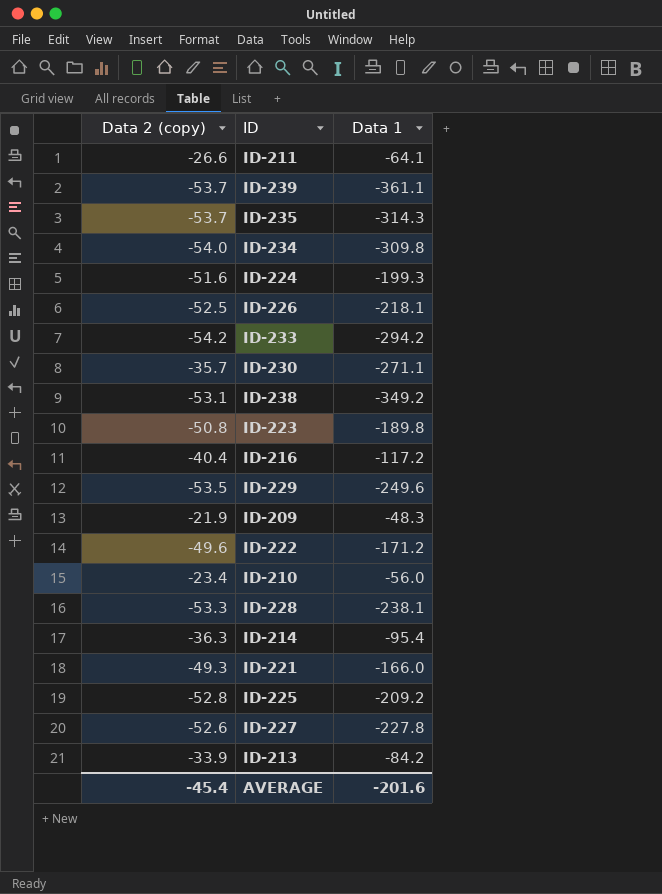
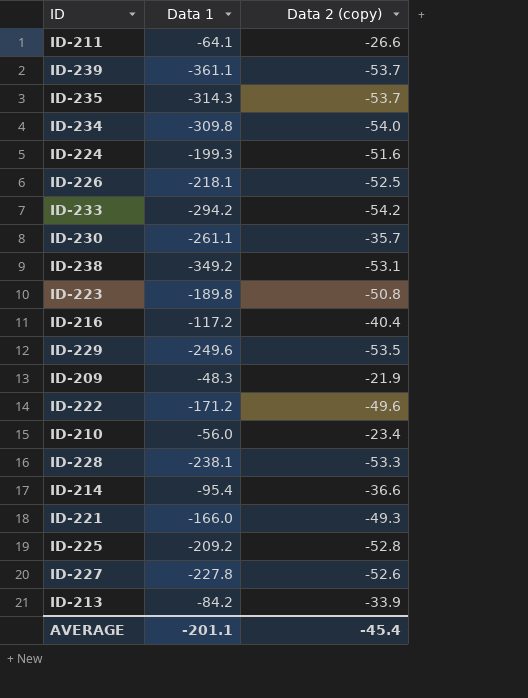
column Data 2 (copy) | position: 1 -> 3
ID-230 | Data 1: -271.1 -> -261.1
ID-214 | Data 2 (copy): -36.3 -> -36.6
AVERAGE | Data 1: -201.6 -> -201.1

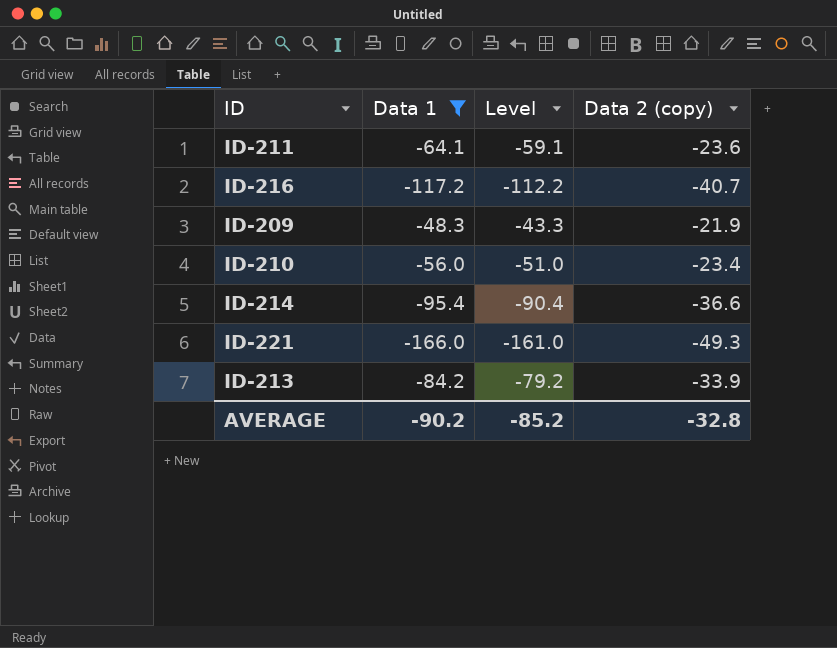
filter: none -> Data 1 >= -166.0
column Level | formula: none -> [Data 1] + 5
ID-211 | Data 2 (copy): -26.6 -> -23.6
ID-216 | Data 2 (copy): -40.4 -> -40.7
AVERAGE | Data 1: -201.1 -> -90.2
AVERAGE | Data 2 (copy): -45.4 -> -32.8

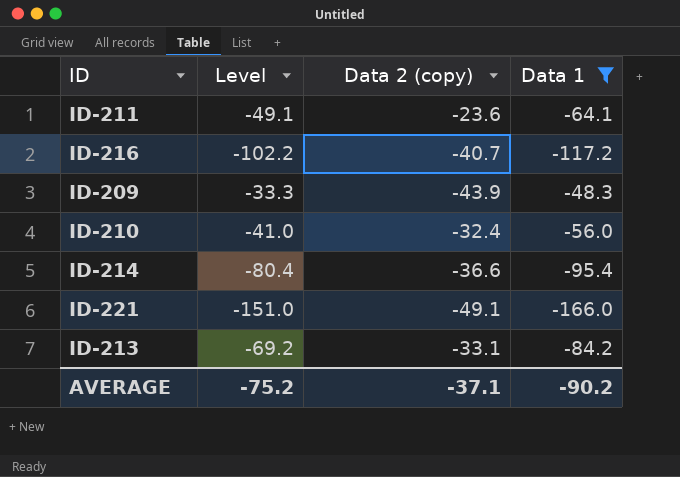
column Level | formula: [Data 1] + 5 -> [Data 1] + 15
column Data 1 | position: 2 -> 4
ID-209 | Data 2 (copy): -21.9 -> -43.9
ID-210 | Data 2 (copy): -23.4 -> -32.4
ID-221 | Data 2 (copy): -49.3 -> -49.1
ID-213 | Data 2 (copy): -33.9 -> -33.1
AVERAGE | Level: -85.2 -> -75.2
AVERAGE | Data 2 (copy): -32.8 -> -37.1

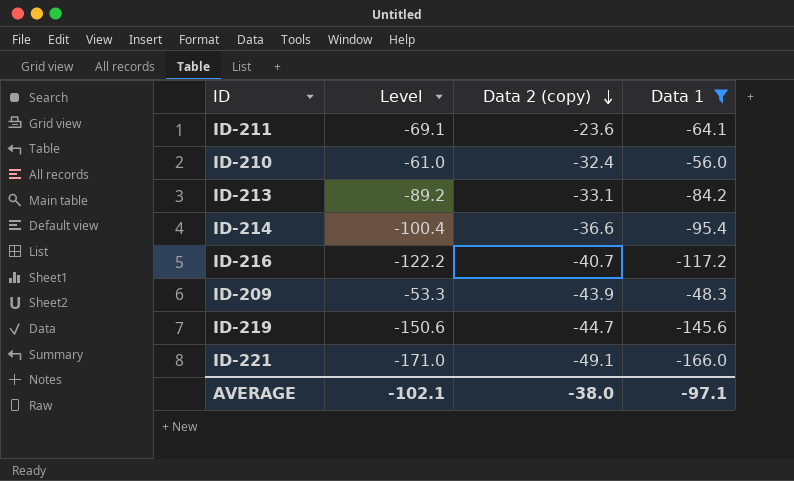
row order: none -> Data 2 (copy) descending
column Level | formula: [Data 1] + 15 -> [Data 1] - 5
row ID-219: none -> -150.6 | -44.7 | -145.6
AVERAGE | Level: -75.2 -> -102.1
AVERAGE | Data 2 (copy): -37.1 -> -38.0
AVERAGE | Data 1: -90.2 -> -97.1

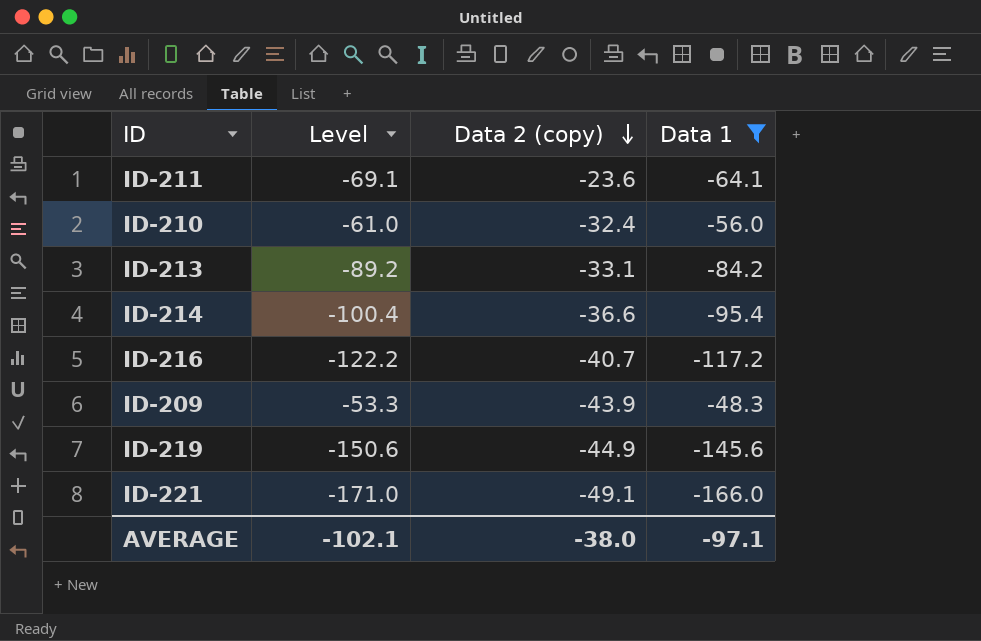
ID-219 | Data 2 (copy): -44.7 -> -44.9

